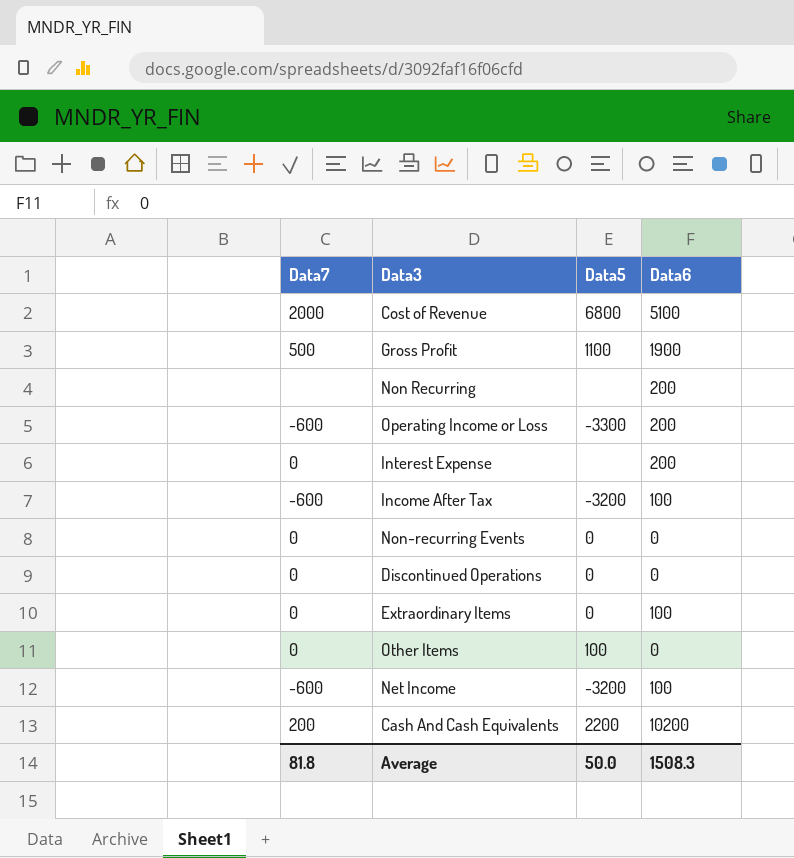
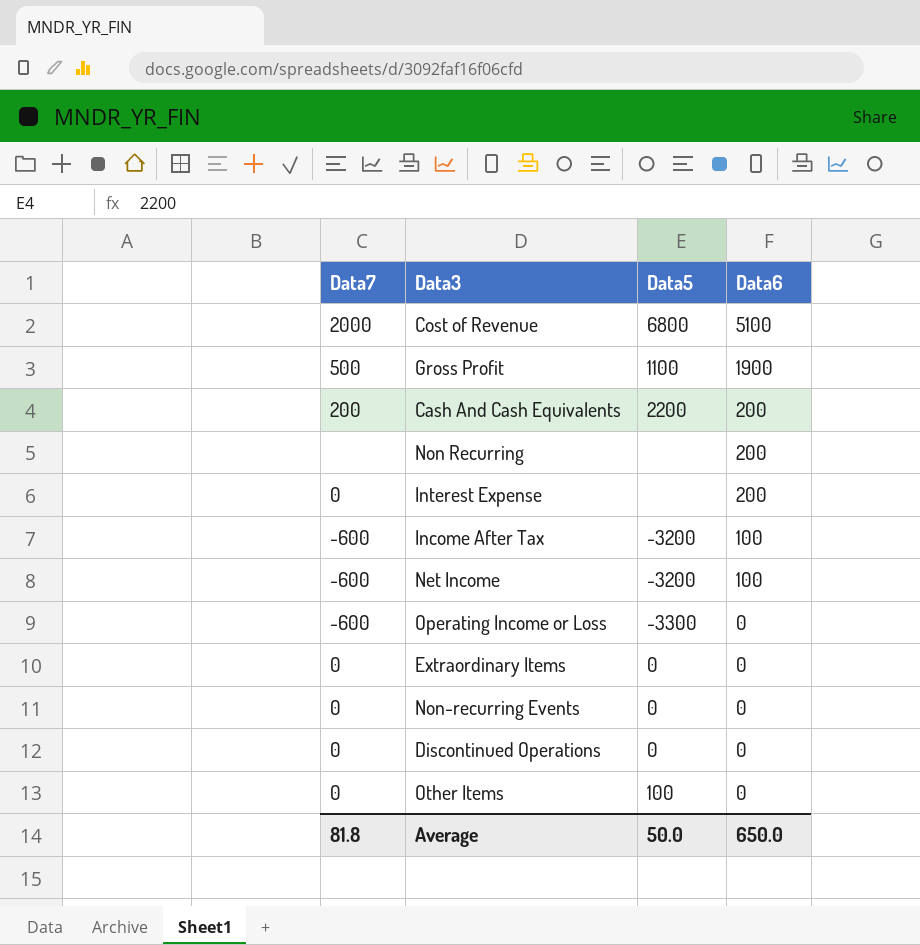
row order: none -> Data6 descending
Cash And Cash Equivalents | Data6: 10200 -> 200
Operating Income or Loss | Data6: 200 -> 0
Extraordinary Items | Data6: 100 -> 0
Average | Data6: 1508.3 -> 650.0

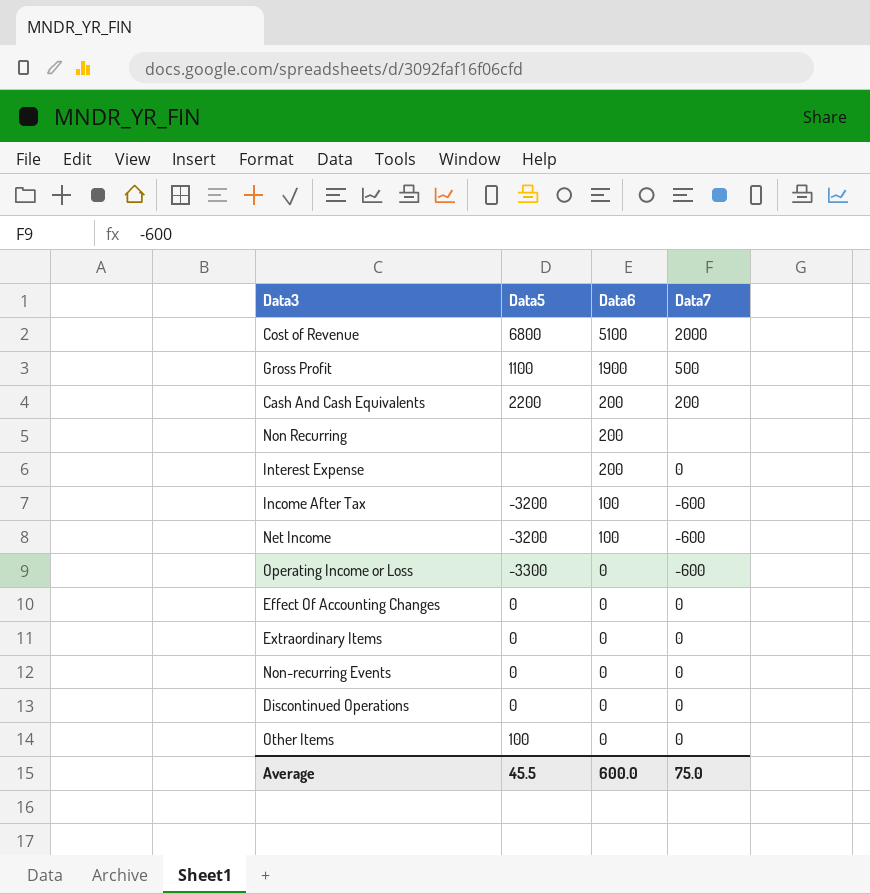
column Data7 | position: 1 -> 4
row Effect Of Accounting Changes: none -> 0 | 0 | 0
Average | Data5: 50.0 -> 45.5
Average | Data6: 650.0 -> 600.0
Average | Data7: 81.8 -> 75.0

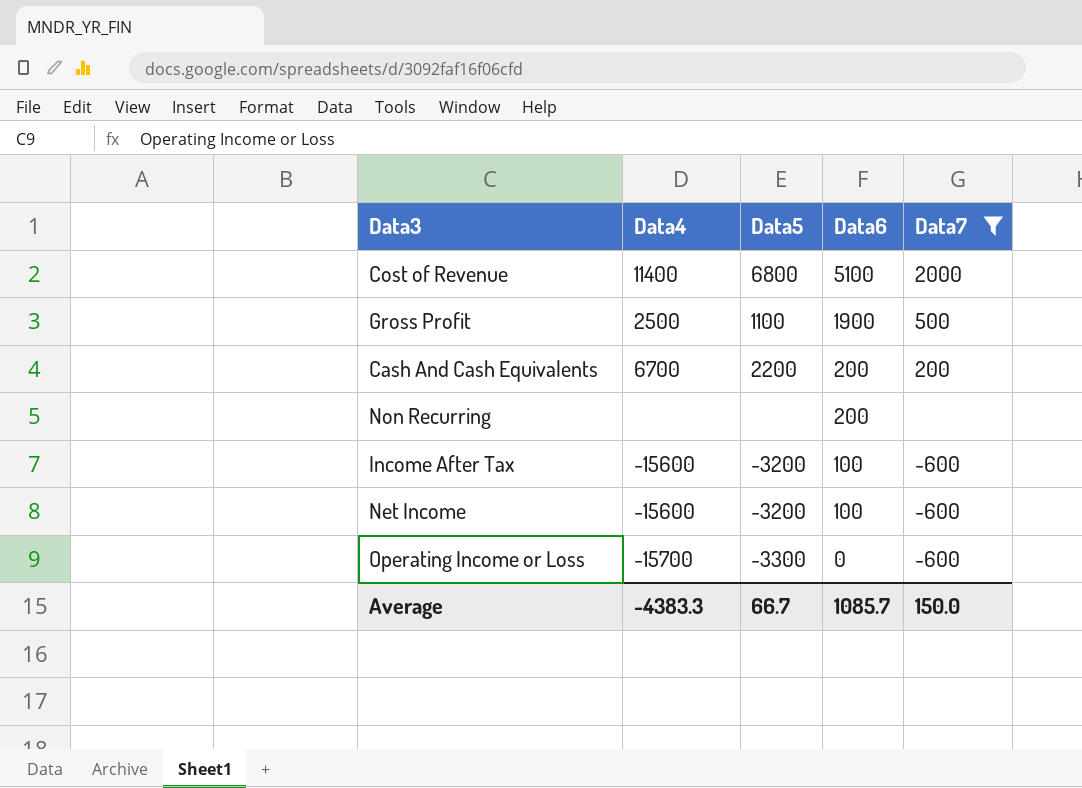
filter: none -> Data7 != 0
column Data4 | position: none -> 2
Average | Data5: 45.5 -> 66.7
Average | Data6: 600.0 -> 1085.7
Average | Data7: 75.0 -> 150.0

